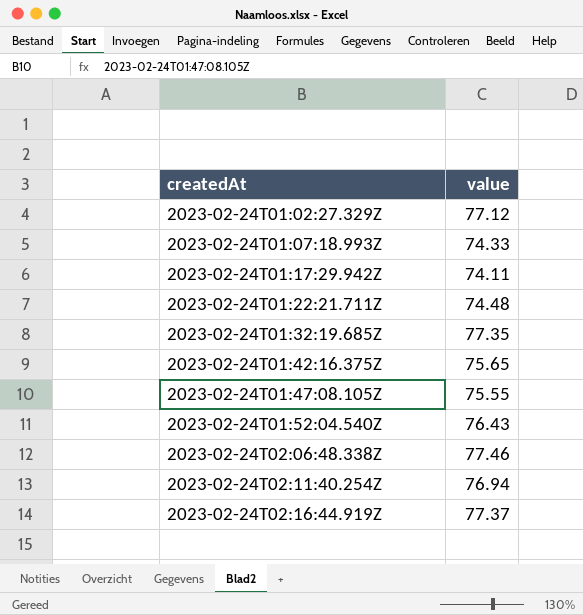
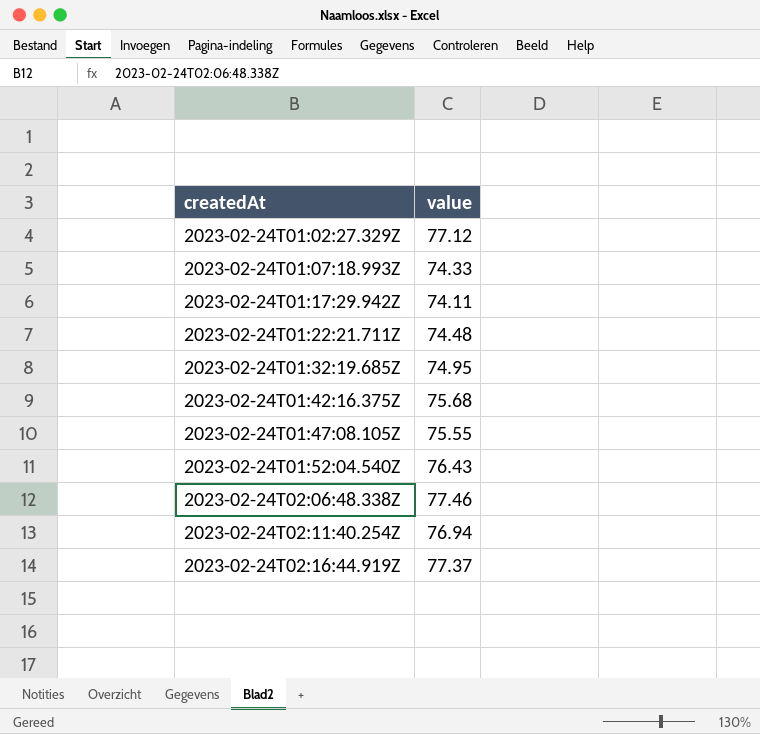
2023-02-24T01:32:19.685Z | value: 77.35 -> 74.95
2023-02-24T01:42:16.375Z | value: 75.65 -> 75.68

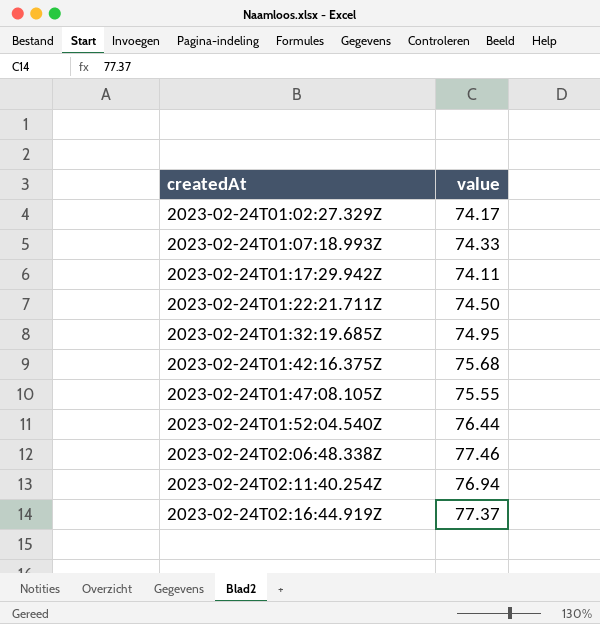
2023-02-24T01:02:27.329Z | value: 77.12 -> 74.17
2023-02-24T01:22:21.711Z | value: 74.48 -> 74.50
2023-02-24T01:52:04.540Z | value: 76.43 -> 76.44

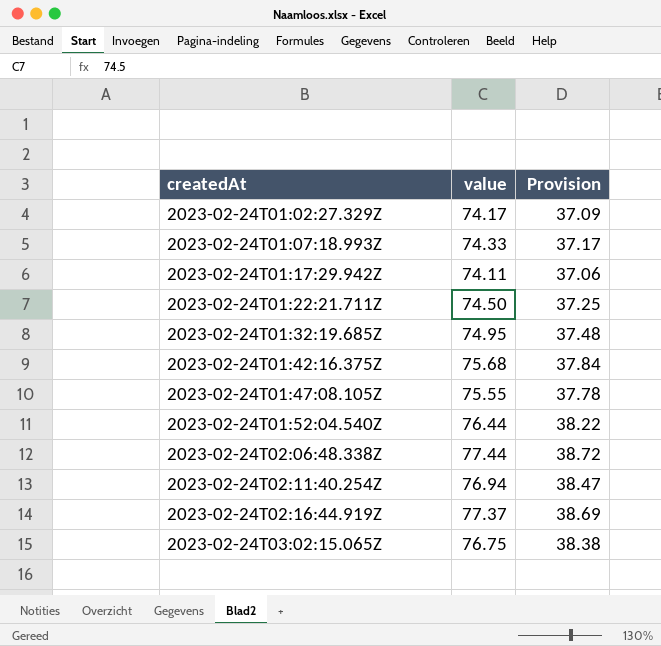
column Provision | formula: none -> [value] * 0.5
2023-02-24T02:06:48.338Z | value: 77.46 -> 77.44
row 2023-02-24T03:02:15.065Z: none -> 76.75 | 38.38

